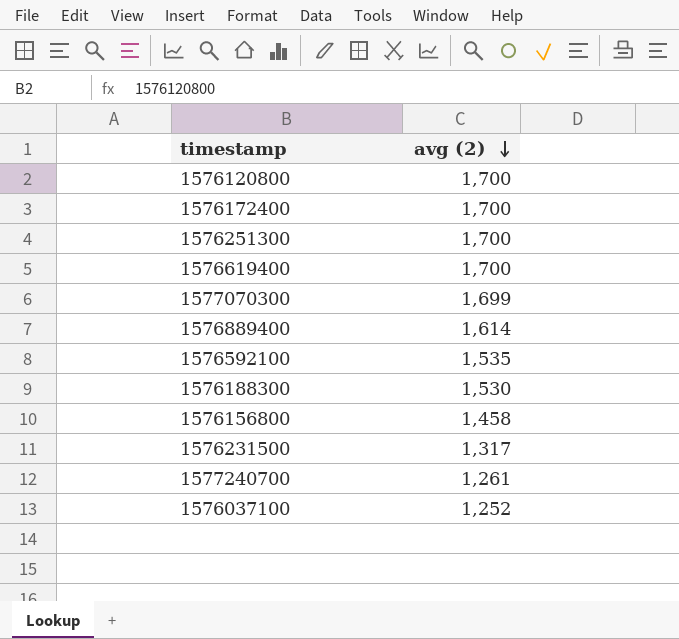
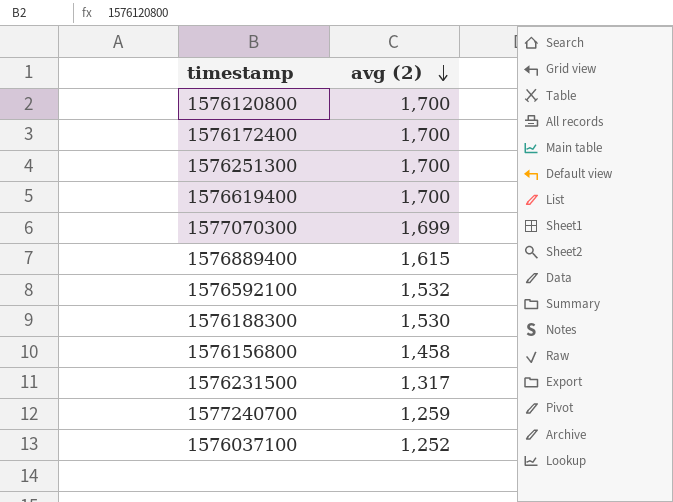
1576889400 | avg (2): 1,614 -> 1,615
1576592100 | avg (2): 1,535 -> 1,532
1577240700 | avg (2): 1,261 -> 1,259

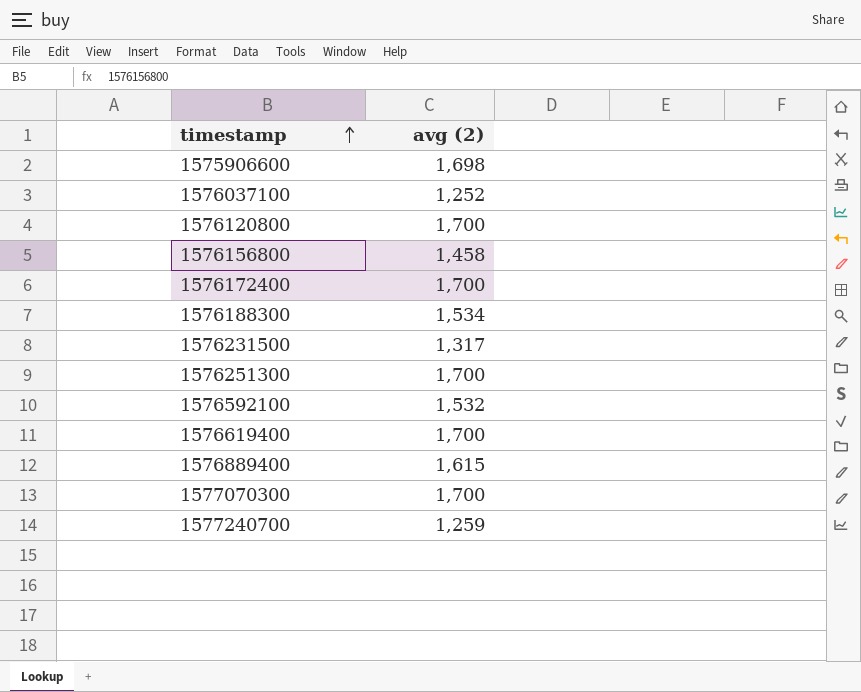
row order: avg (2) descending -> timestamp ascending
row 1575906600: none -> 1,698
1576188300 | avg (2): 1,530 -> 1,534
1577070300 | avg (2): 1,699 -> 1,700

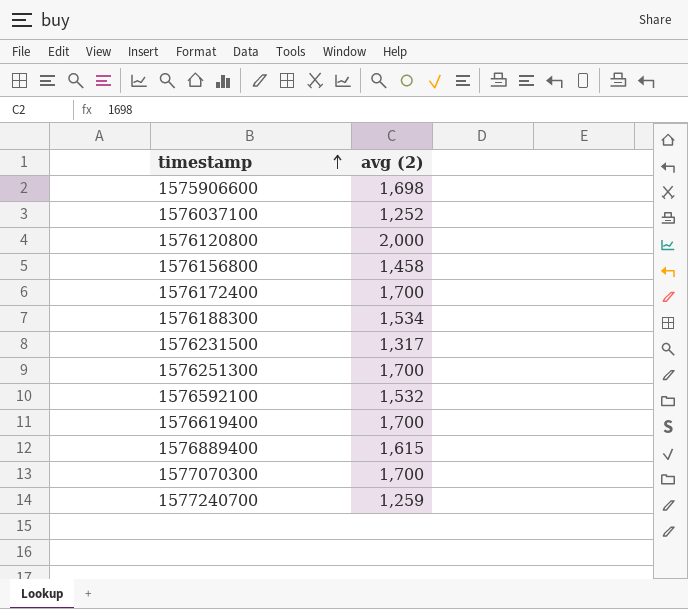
1576120800 | avg (2): 1,700 -> 2,000

